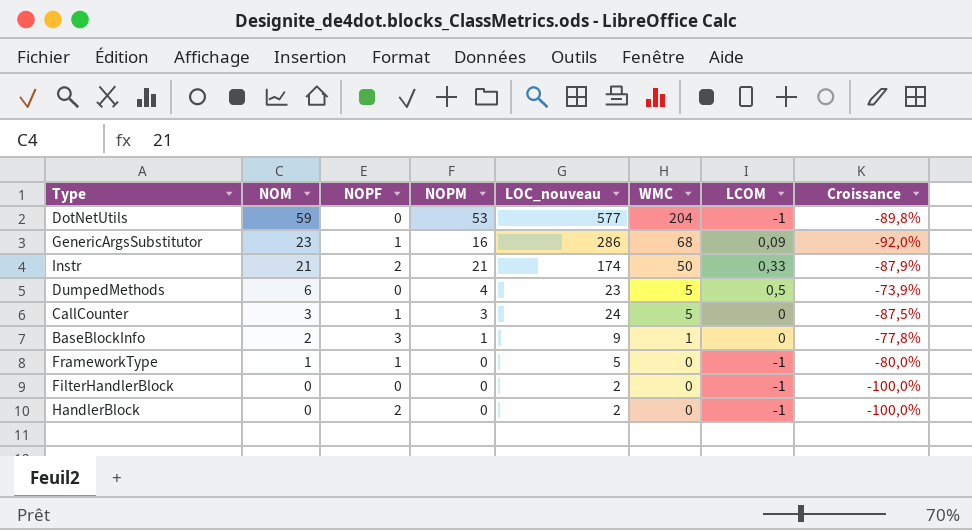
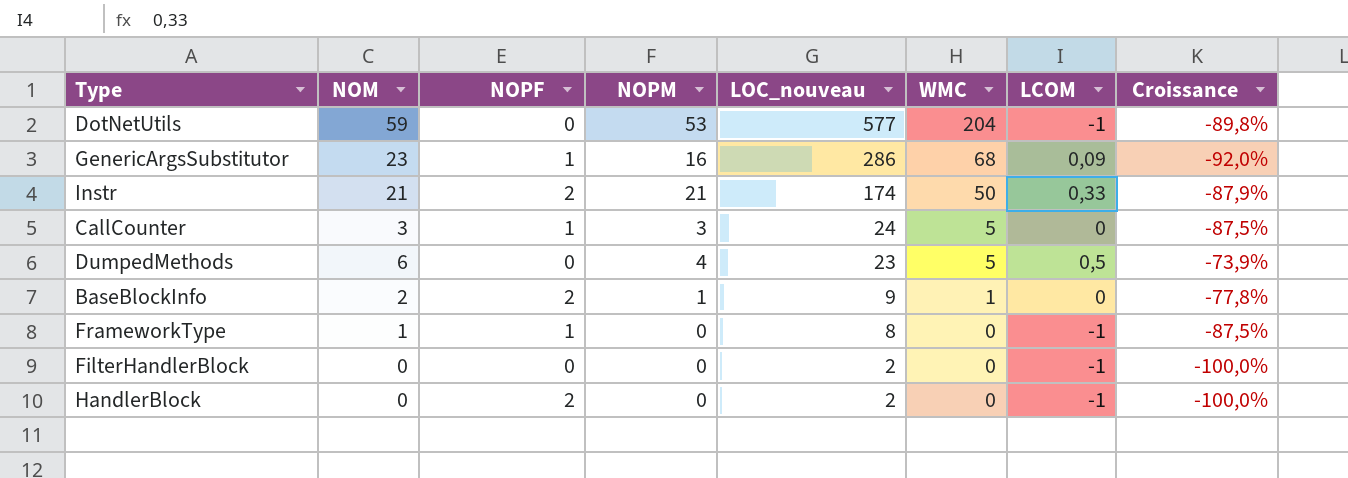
row order: NOM descending -> LOC_nouveau descending
BaseBlockInfo | NOPF: 3 -> 2
FrameworkType | LOC_nouveau: 5 -> 8
FrameworkType | Croissance: -80,0% -> -87,5%

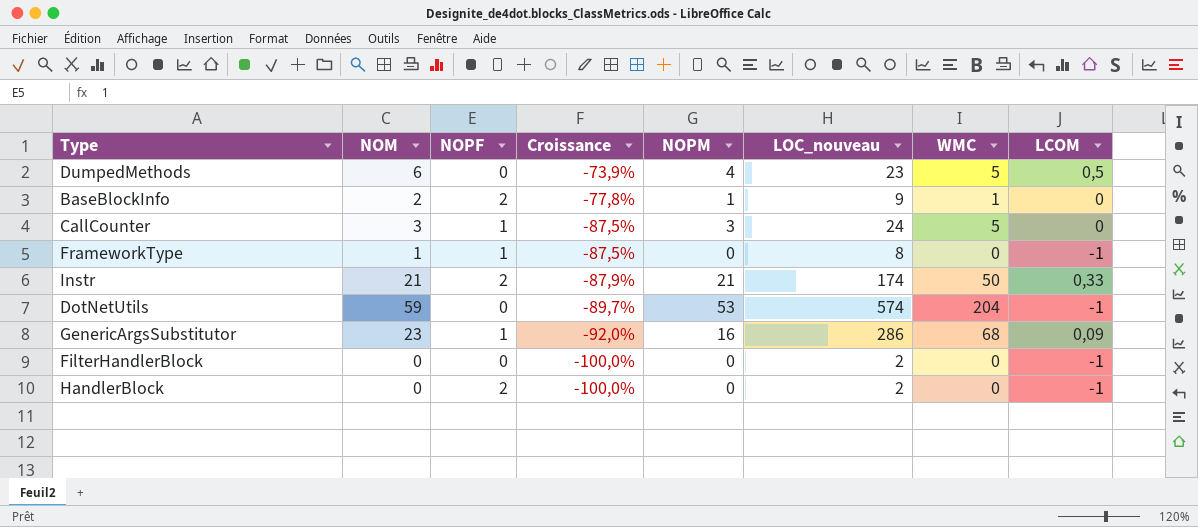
row order: LOC_nouveau descending -> Croissance descending
column Croissance | position: 8 -> 4
DotNetUtils | Croissance: -89,8% -> -89,7%
DotNetUtils | LOC_nouveau: 577 -> 574

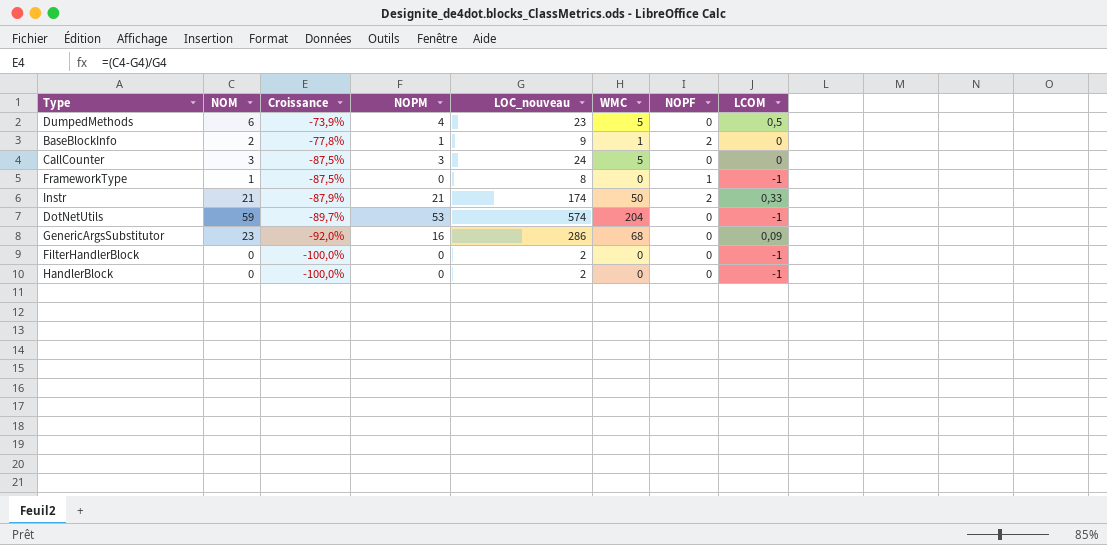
column NOPF | position: 3 -> 7
CallCounter | NOPF: 1 -> 0
GenericArgsSubstitutor | NOPF: 1 -> 0
HandlerBlock | NOPF: 2 -> 0

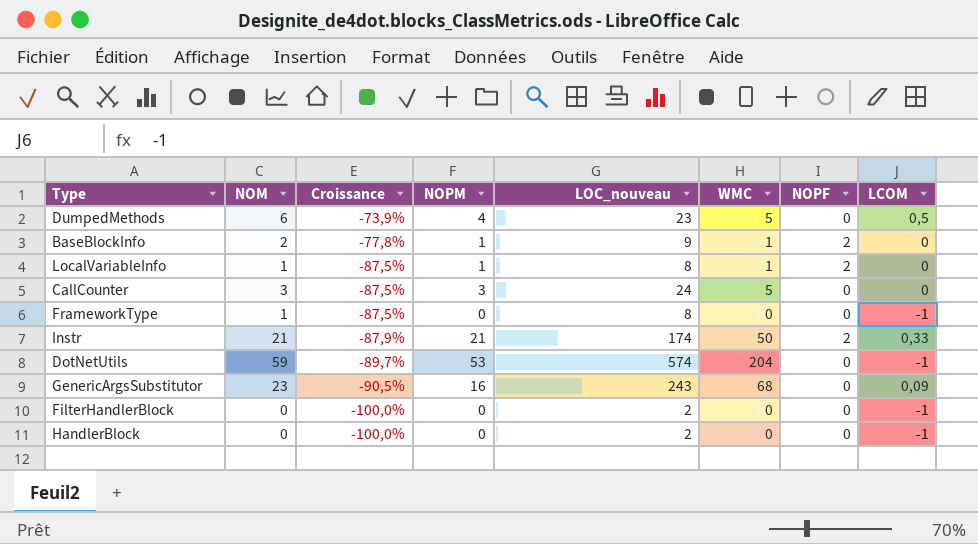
row LocalVariableInfo: none -> 1 | -87,5% | 1 | 8 | 1 | 2 | 0
FrameworkType | NOPF: 1 -> 0
GenericArgsSubstitutor | Croissance: -92,0% -> -90,5%
GenericArgsSubstitutor | LOC_nouveau: 286 -> 243

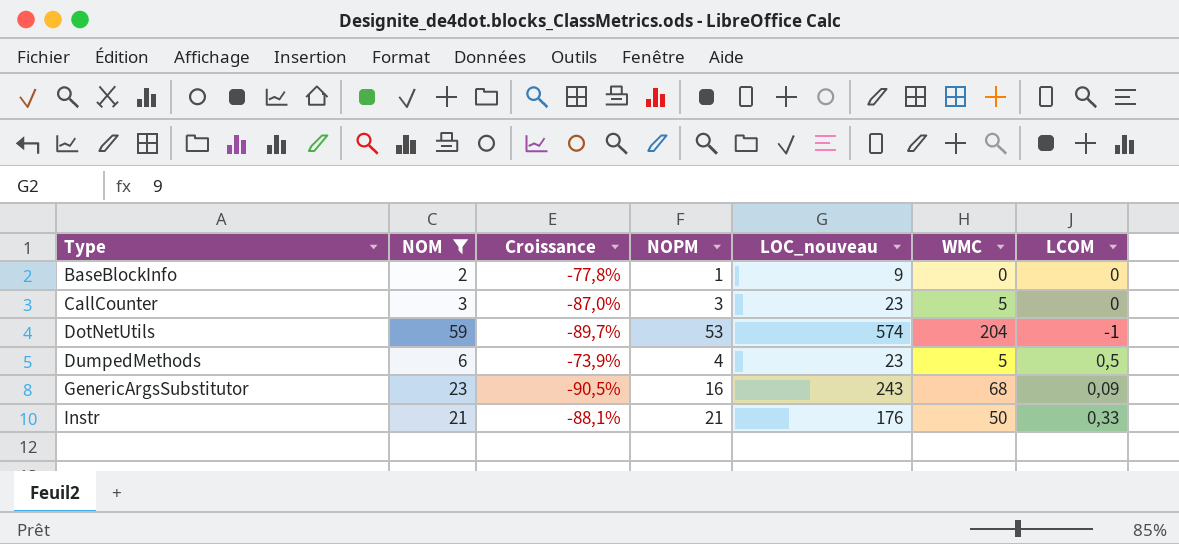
filter: none -> NOM >= 2
row order: Croissance descending -> Type ascending
column NOPF | position: 7 -> none
BaseBlockInfo | WMC: 1 -> 0
CallCounter | Croissance: -87,5% -> -87,0%
CallCounter | LOC_nouveau: 24 -> 23
Instr | Croissance: -87,9% -> -88,1%
Instr | LOC_nouveau: 174 -> 176

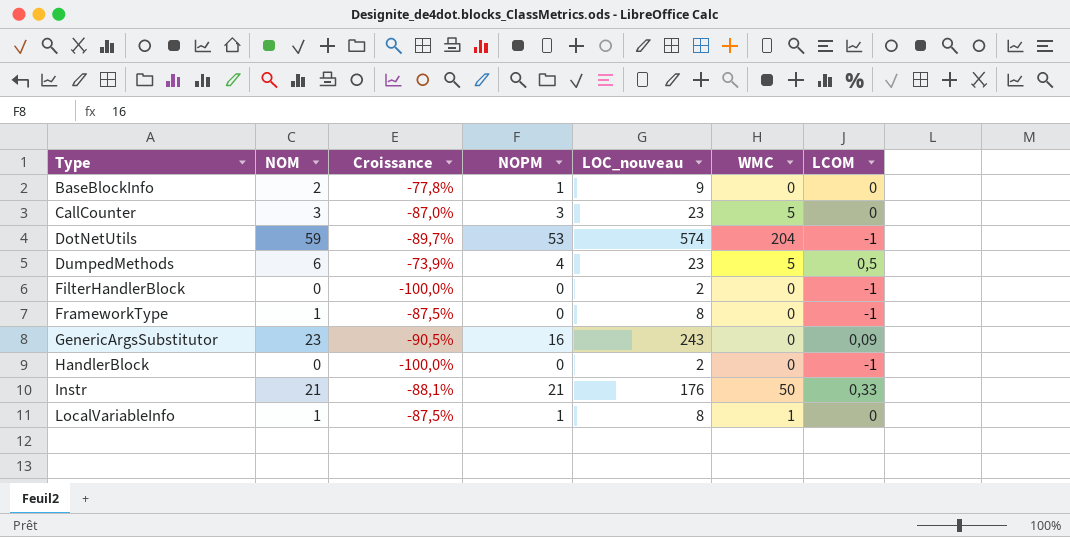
filter: NOM >= 2 -> none
GenericArgsSubstitutor | WMC: 68 -> 0

